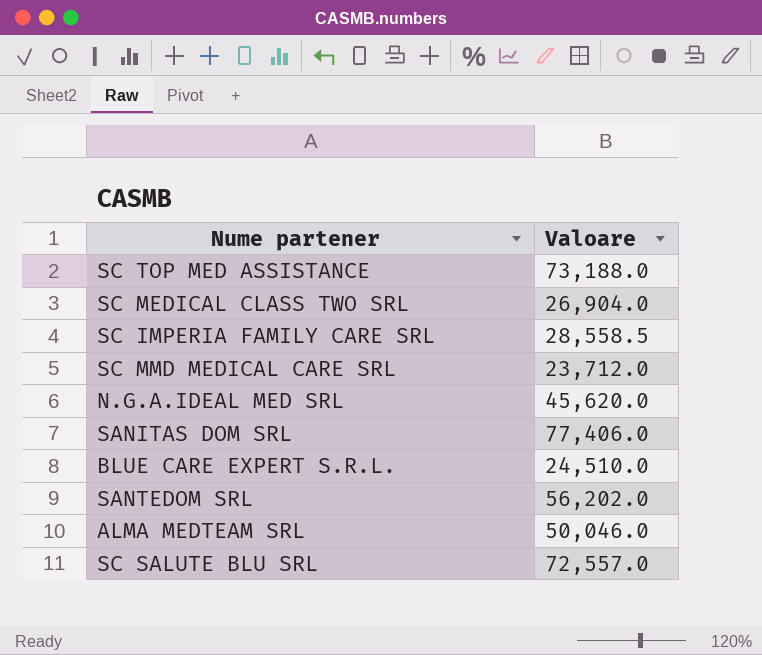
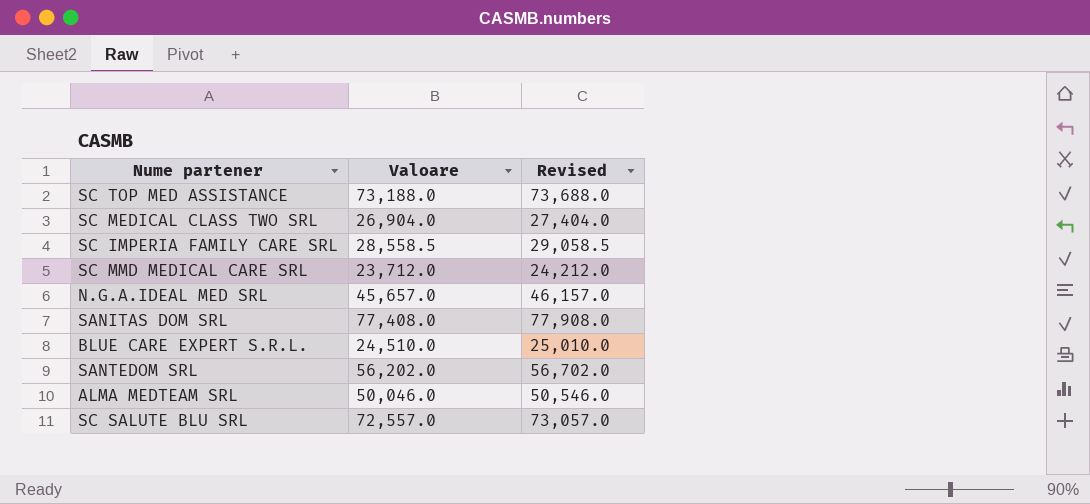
column Revised | formula: none -> [Valoare] + 500
N.G.A.IDEAL MED SRL | Valoare: 45,620.0 -> 45,657.0
SANITAS DOM SRL | Valoare: 77,406.0 -> 77,408.0

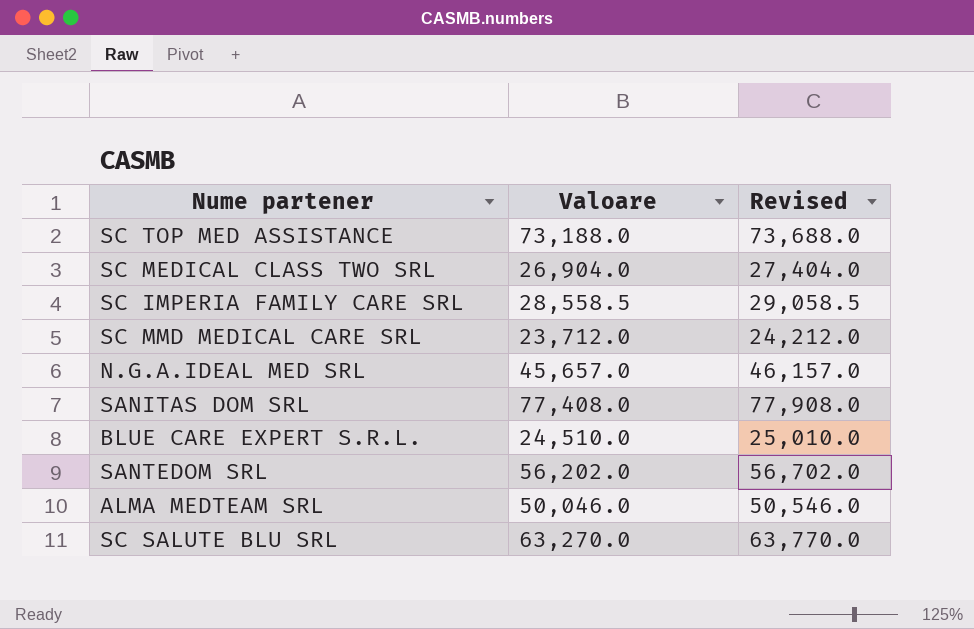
SC SALUTE BLU SRL | Valoare: 72,557.0 -> 63,270.0
SC SALUTE BLU SRL | Revised: 73,057.0 -> 63,770.0

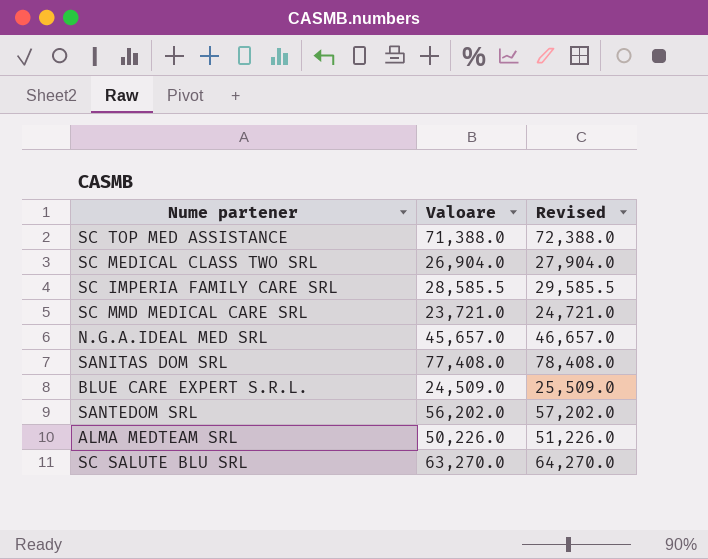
column Revised | formula: [Valoare] + 500 -> [Valoare] + 1000
SC TOP MED ASSISTANCE | Valoare: 73,188.0 -> 71,388.0
SC IMPERIA FAMILY CARE SRL | Valoare: 28,558.5 -> 28,585.5
SC MMD MEDICAL CARE SRL | Valoare: 23,712.0 -> 23,721.0
BLUE CARE EXPERT S.R.L. | Valoare: 24,510.0 -> 24,509.0
ALMA MEDTEAM SRL | Valoare: 50,046.0 -> 50,226.0

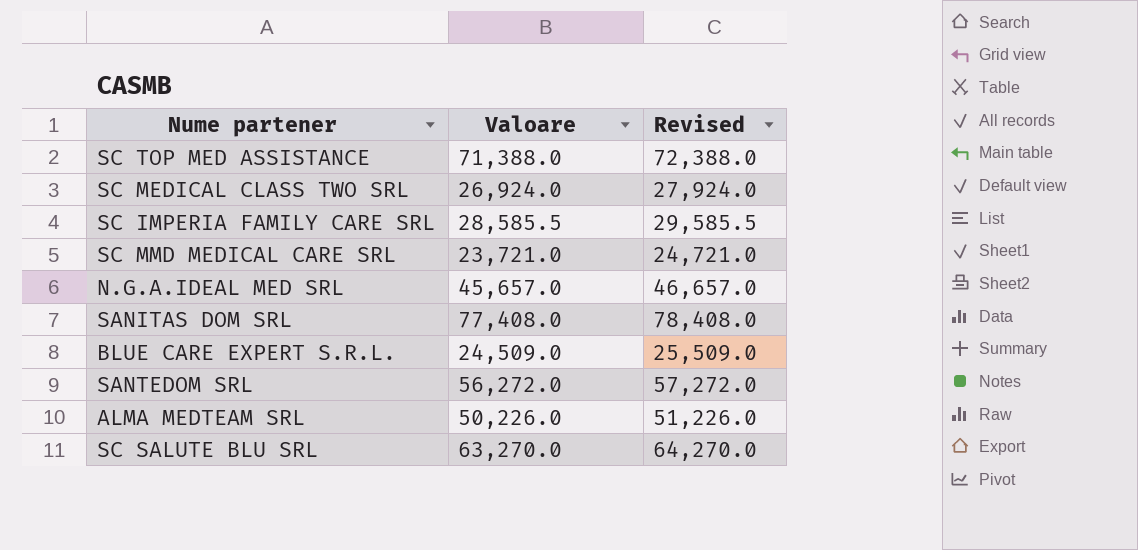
SC MEDICAL CLASS TWO SRL | Valoare: 26,904.0 -> 26,924.0
SC MEDICAL CLASS TWO SRL | Revised: 27,904.0 -> 27,924.0
SANTEDOM SRL | Valoare: 56,202.0 -> 56,272.0
SANTEDOM SRL | Revised: 57,202.0 -> 57,272.0

